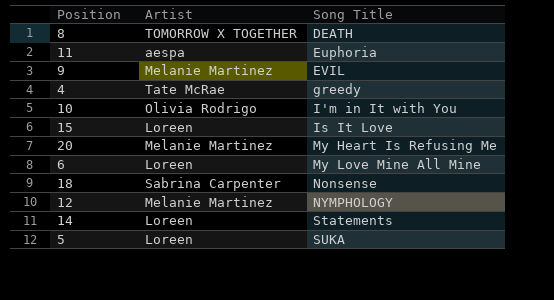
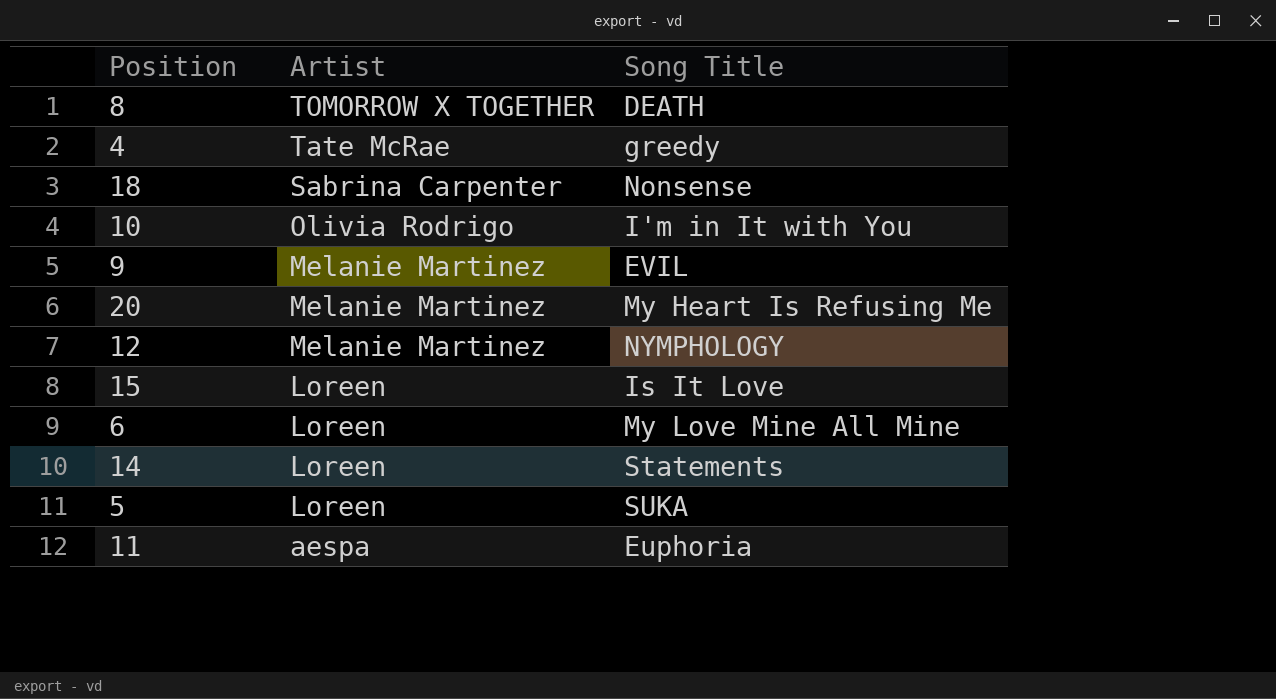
row order: Song Title ascending -> Artist descending

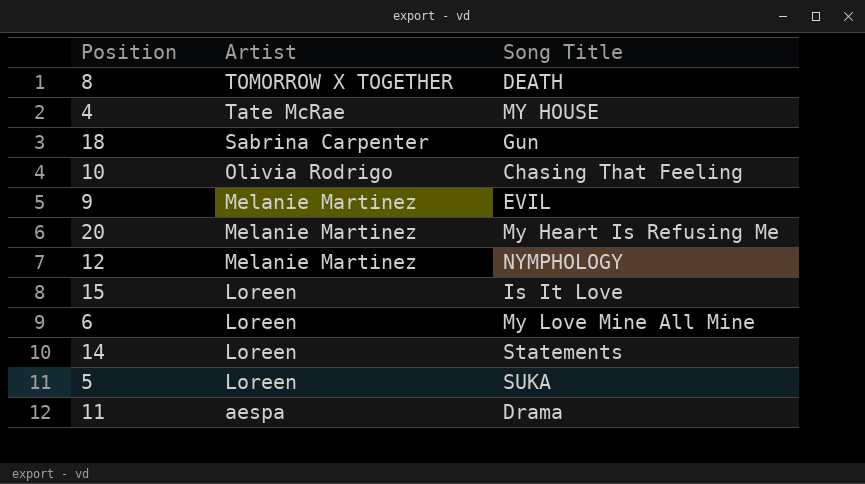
4 | Song Title: greedy -> MY HOUSE
18 | Song Title: Nonsense -> Gun
10 | Song Title: I'm in It with You -> Chasing That Feeling
11 | Song Title: Euphoria -> Drama

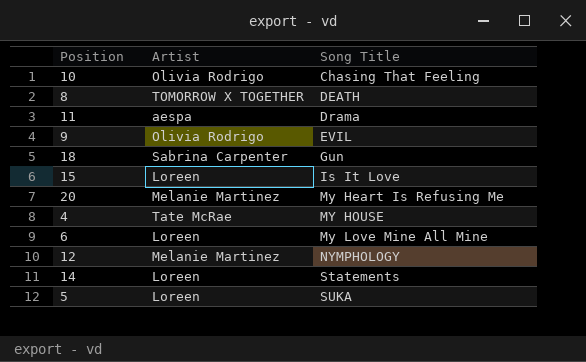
row order: Artist descending -> Song Title ascending
9 | Artist: Melanie Martinez -> Olivia Rodrigo

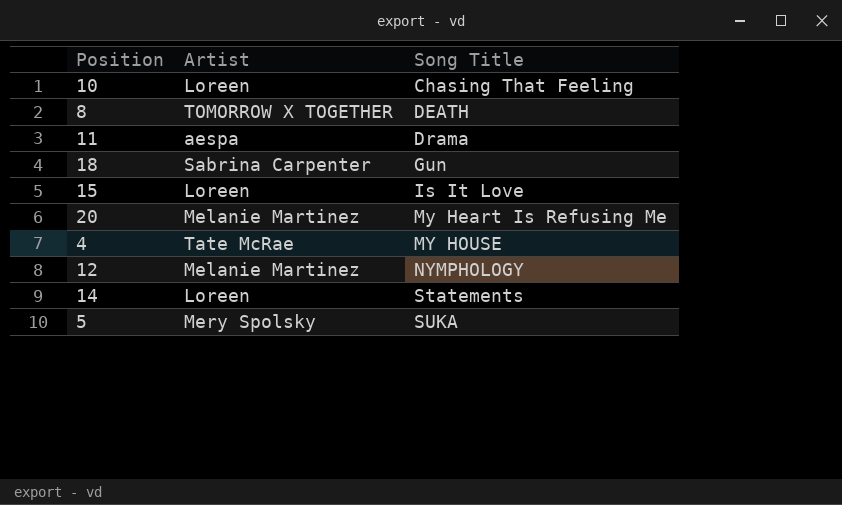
row 9: Olivia Rodrigo | EVIL -> none
row 6: Loreen | My Love Mine All Mine -> none
10 | Artist: Olivia Rodrigo -> Loreen
5 | Artist: Loreen -> Mery Spolsky

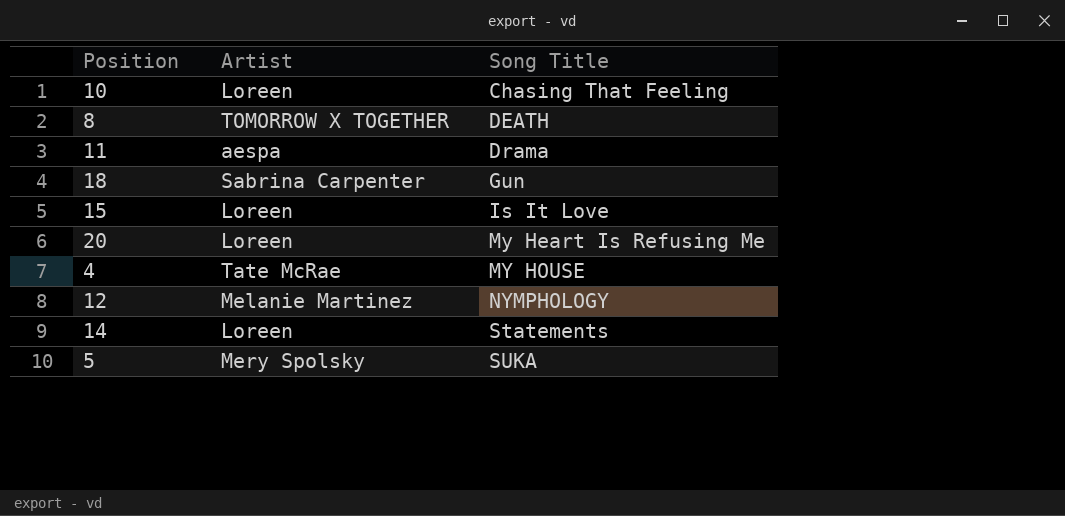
20 | Artist: Melanie Martinez -> Loreen

